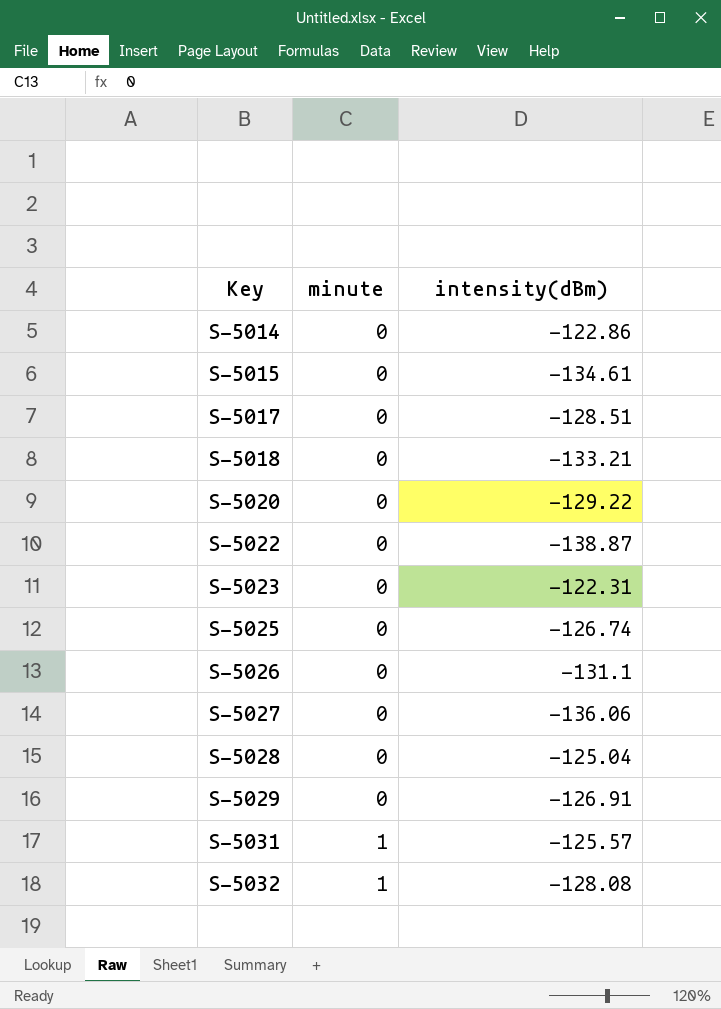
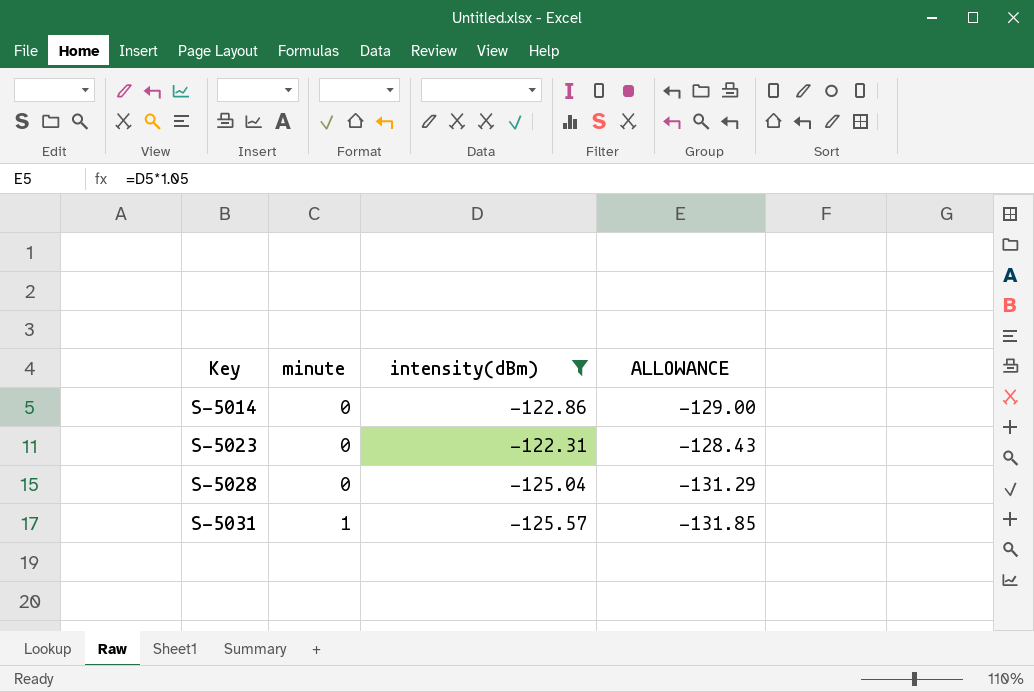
filter: none -> intensity(dBm) >= -125.57
column ALLOWANCE | formula: none -> [intensity(dBm)] * 1.05

